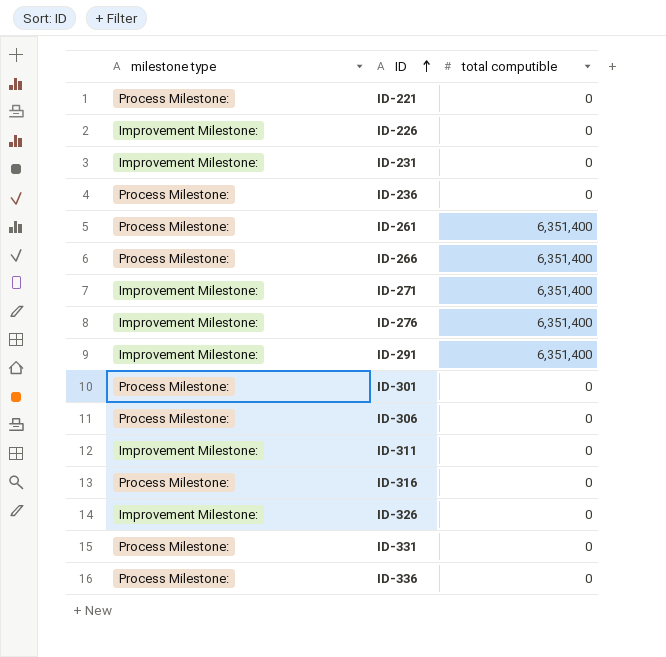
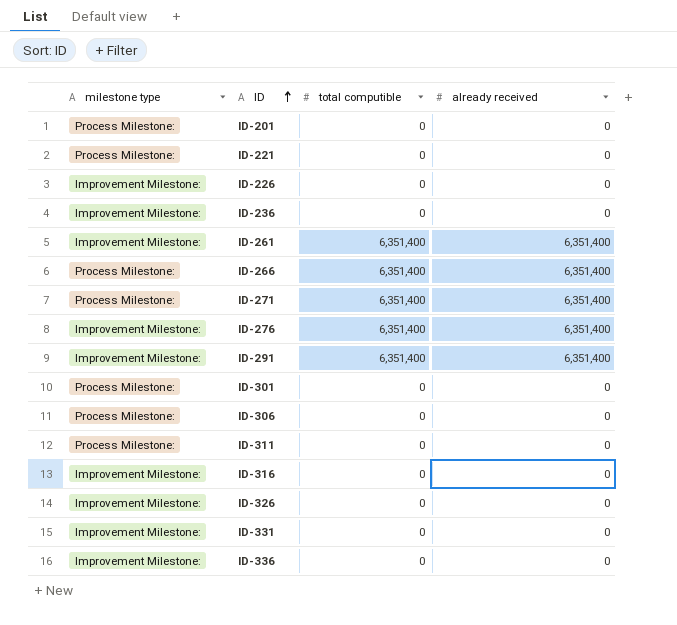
column already received | position: none -> 4
row ID-231: Improvement Milestone: | 0 -> none
row ID-201: none -> Process Milestone: | 0 | 0
ID-236 | milestone type: Process Milestone: -> Improvement Milestone:
ID-261 | milestone type: Process Milestone: -> Improvement Milestone:
ID-271 | milestone type: Improvement Milestone: -> Process Milestone:
ID-311 | milestone type: Improvement Milestone: -> Process Milestone:
ID-316 | milestone type: Process Milestone: -> Improvement Milestone:
ID-331 | milestone type: Process Milestone: -> Improvement Milestone:
ID-336 | milestone type: Process Milestone: -> Improvement Milestone:

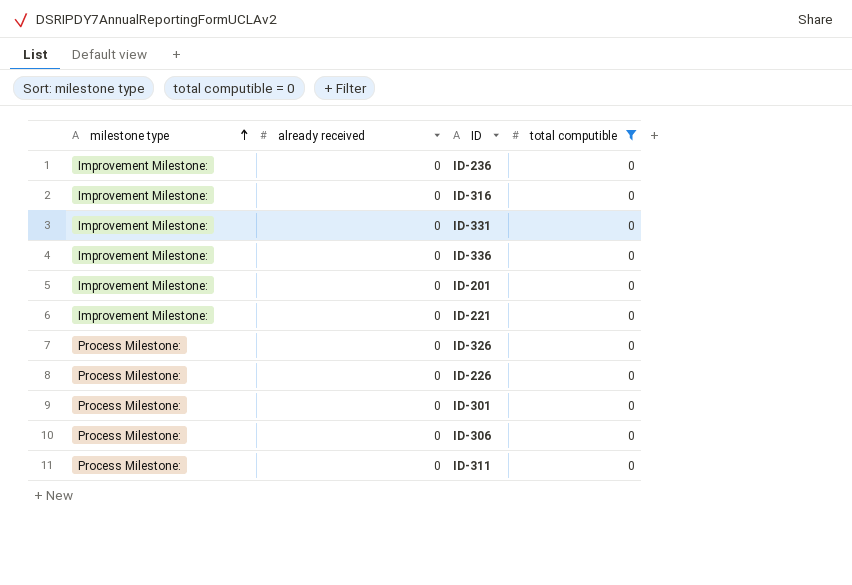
filter: none -> total computible = 0
row order: ID ascending -> milestone type ascending
column already received | position: 4 -> 2
ID-201 | milestone type: Process Milestone: -> Improvement Milestone:
ID-221 | milestone type: Process Milestone: -> Improvement Milestone:
ID-326 | milestone type: Improvement Milestone: -> Process Milestone:
ID-226 | milestone type: Improvement Milestone: -> Process Milestone:

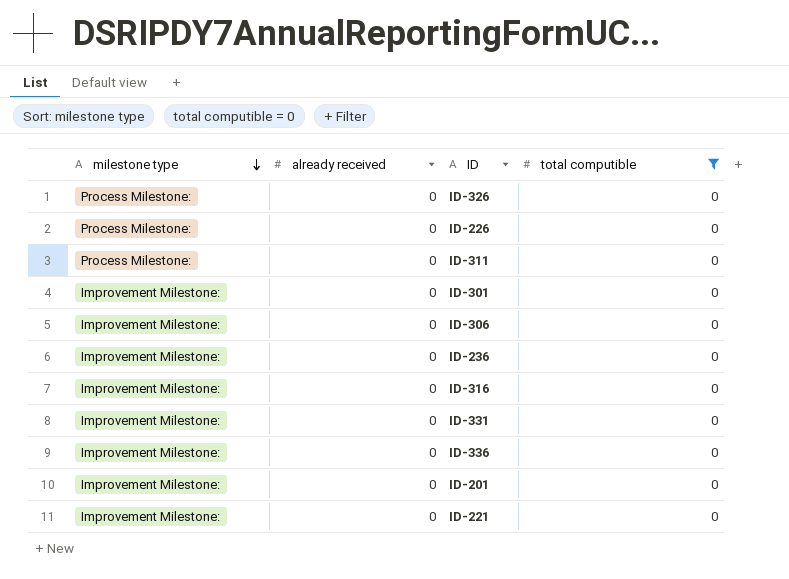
row order: milestone type ascending -> milestone type descending
ID-301 | milestone type: Process Milestone: -> Improvement Milestone:
ID-306 | milestone type: Process Milestone: -> Improvement Milestone:

